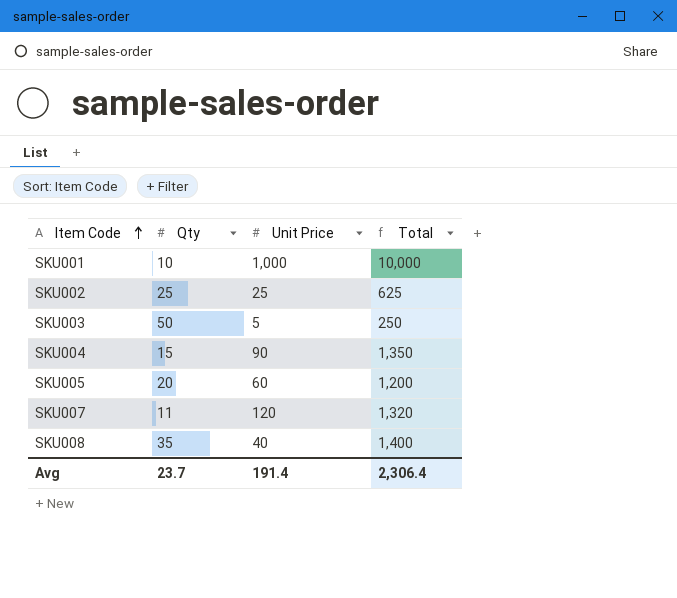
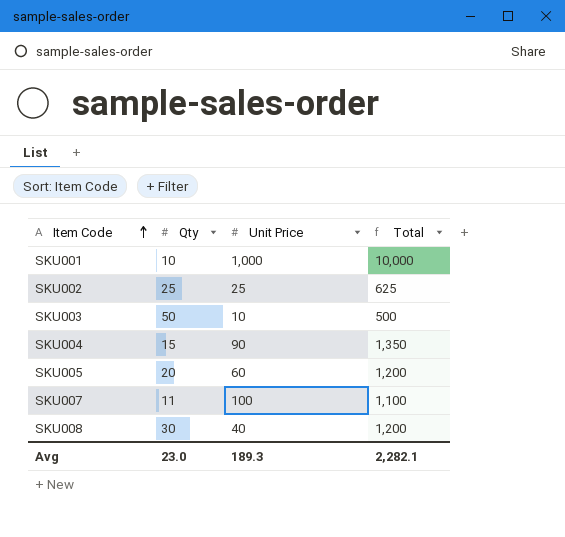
SKU003 | Unit Price: 5 -> 10
SKU003 | Total: 250 -> 500
SKU007 | Unit Price: 120 -> 100
SKU007 | Total: 1,320 -> 1,100
SKU008 | Qty: 35 -> 30
SKU008 | Total: 1,400 -> 1,200
Avg | Qty: 23.7 -> 23.0
Avg | Unit Price: 191.4 -> 189.3
Avg | Total: 2,306.4 -> 2,282.1

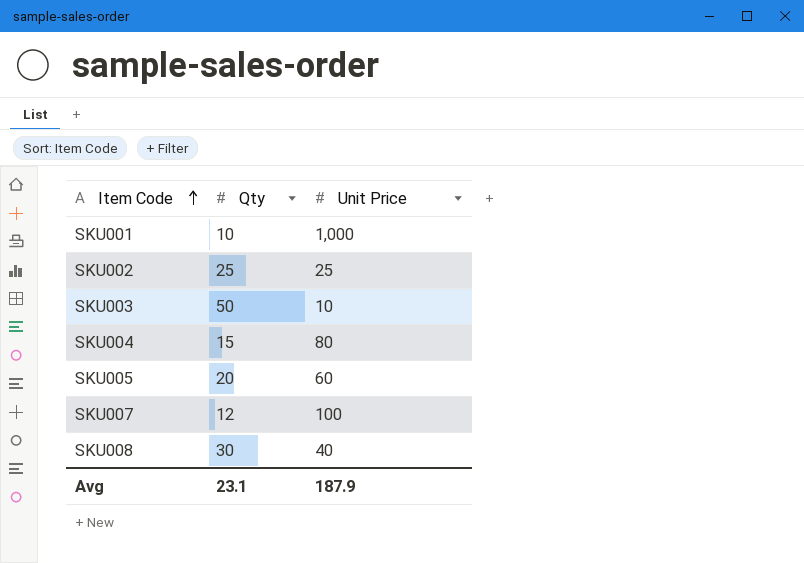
column Total | formula: [Qty] * [Unit Price] -> none
SKU004 | Unit Price: 90 -> 80
SKU007 | Qty: 11 -> 12
Avg | Qty: 23.0 -> 23.1
Avg | Unit Price: 189.3 -> 187.9

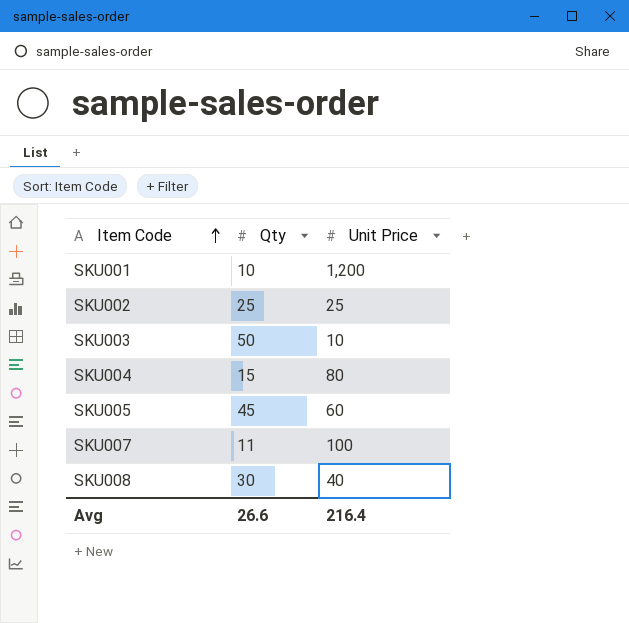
SKU001 | Unit Price: 1,000 -> 1,200
SKU005 | Qty: 20 -> 45
SKU007 | Qty: 12 -> 11
Avg | Qty: 23.1 -> 26.6
Avg | Unit Price: 187.9 -> 216.4

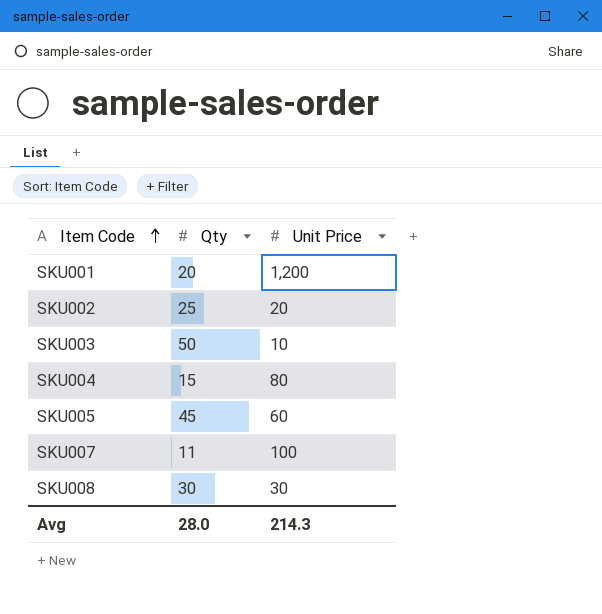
SKU001 | Qty: 10 -> 20
SKU002 | Unit Price: 25 -> 20
SKU008 | Unit Price: 40 -> 30
Avg | Qty: 26.6 -> 28.0
Avg | Unit Price: 216.4 -> 214.3

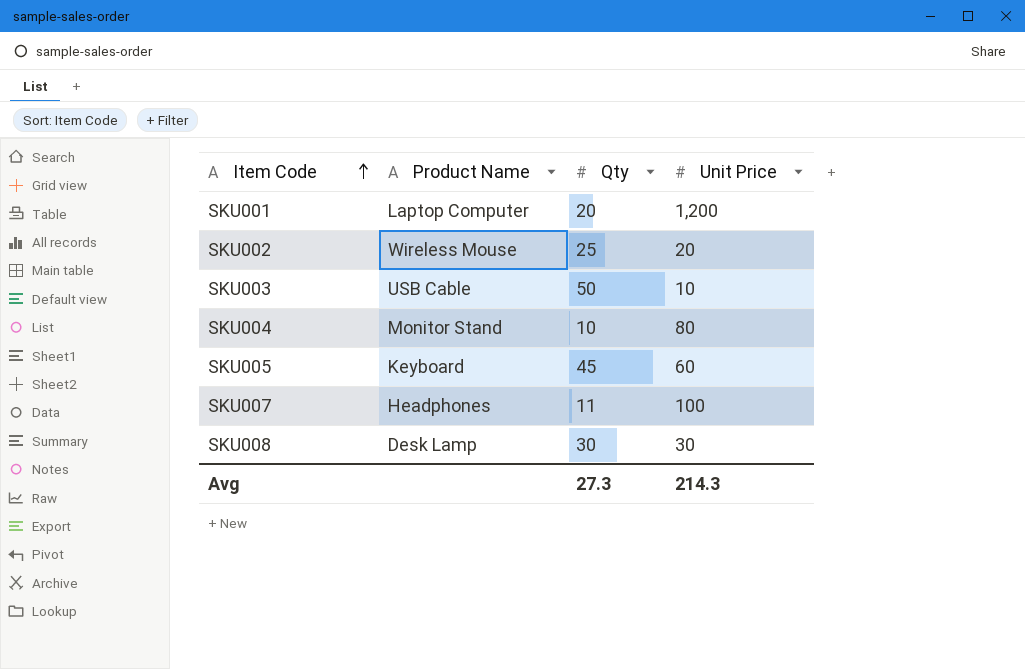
column Product Name | position: none -> 2
SKU004 | Qty: 15 -> 10
Avg | Qty: 28.0 -> 27.3

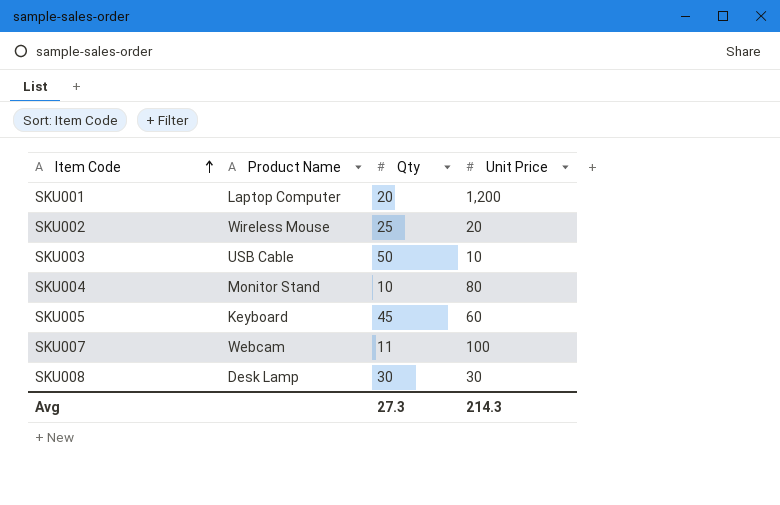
SKU007 | Product Name: Headphones -> Webcam

